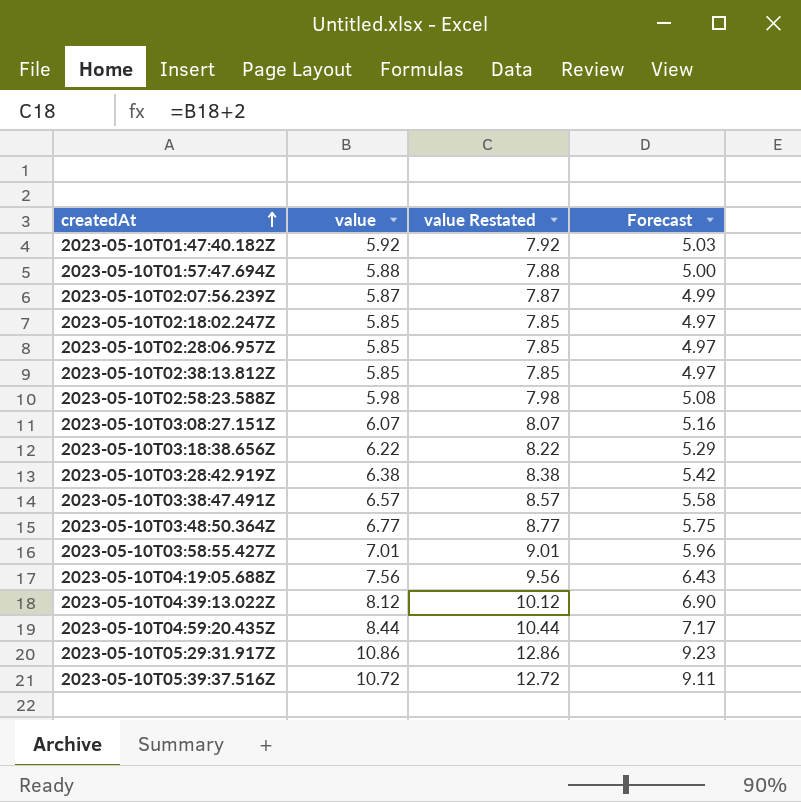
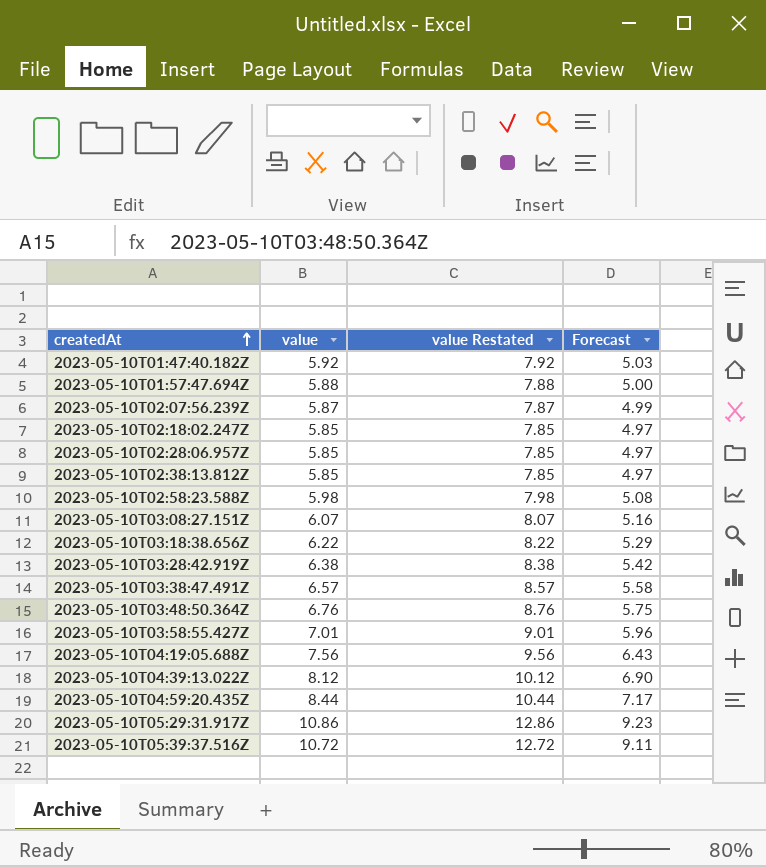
2023-05-10T03:48:50.364Z | value: 6.77 -> 6.76
2023-05-10T03:48:50.364Z | value Restated: 8.77 -> 8.76

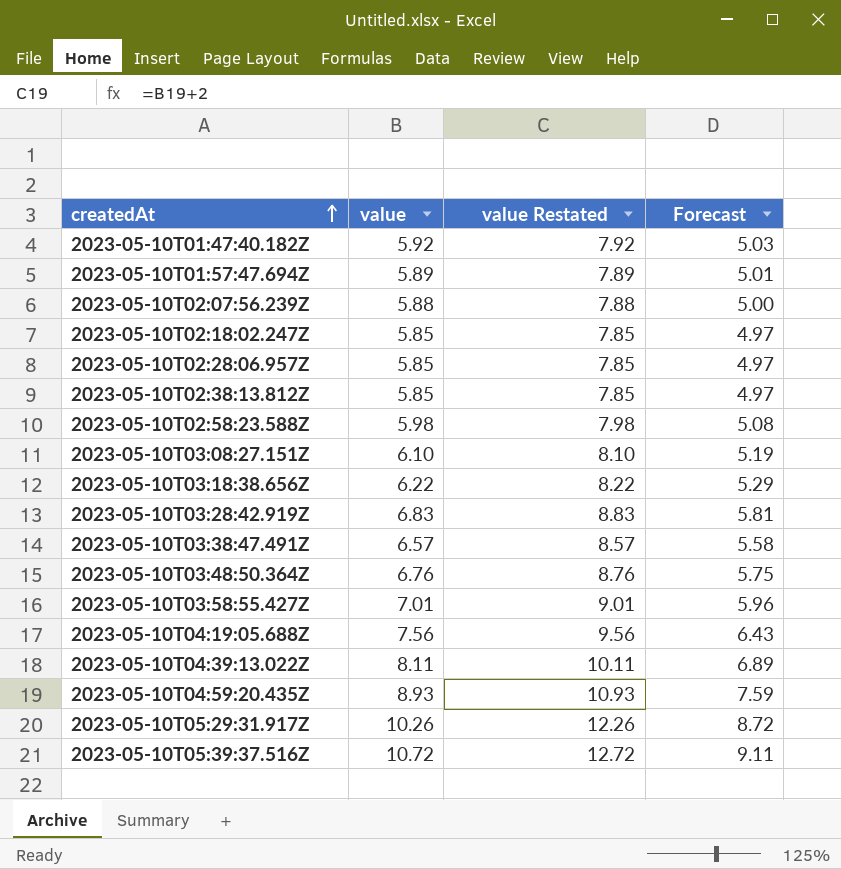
2023-05-10T01:57:47.694Z | value: 5.88 -> 5.89
2023-05-10T01:57:47.694Z | value Restated: 7.88 -> 7.89
2023-05-10T01:57:47.694Z | Forecast: 5.00 -> 5.01
2023-05-10T02:07:56.239Z | value: 5.87 -> 5.88
2023-05-10T02:07:56.239Z | value Restated: 7.87 -> 7.88
2023-05-10T02:07:56.239Z | Forecast: 4.99 -> 5.00
2023-05-10T03:08:27.151Z | value: 6.07 -> 6.10
2023-05-10T03:08:27.151Z | value Restated: 8.07 -> 8.10
2023-05-10T03:08:27.151Z | Forecast: 5.16 -> 5.19
2023-05-10T03:28:42.919Z | value: 6.38 -> 6.83
2023-05-10T03:28:42.919Z | value Restated: 8.38 -> 8.83
2023-05-10T03:28:42.919Z | Forecast: 5.42 -> 5.81
2023-05-10T04:39:13.022Z | value: 8.12 -> 8.11
2023-05-10T04:39:13.022Z | value Restated: 10.12 -> 10.11
2023-05-10T04:39:13.022Z | Forecast: 6.90 -> 6.89
2023-05-10T04:59:20.435Z | value: 8.44 -> 8.93
2023-05-10T04:59:20.435Z | value Restated: 10.44 -> 10.93
2023-05-10T04:59:20.435Z | Forecast: 7.17 -> 7.59
2023-05-10T05:29:31.917Z | value: 10.86 -> 10.26
2023-05-10T05:29:31.917Z | value Restated: 12.86 -> 12.26
2023-05-10T05:29:31.917Z | Forecast: 9.23 -> 8.72

